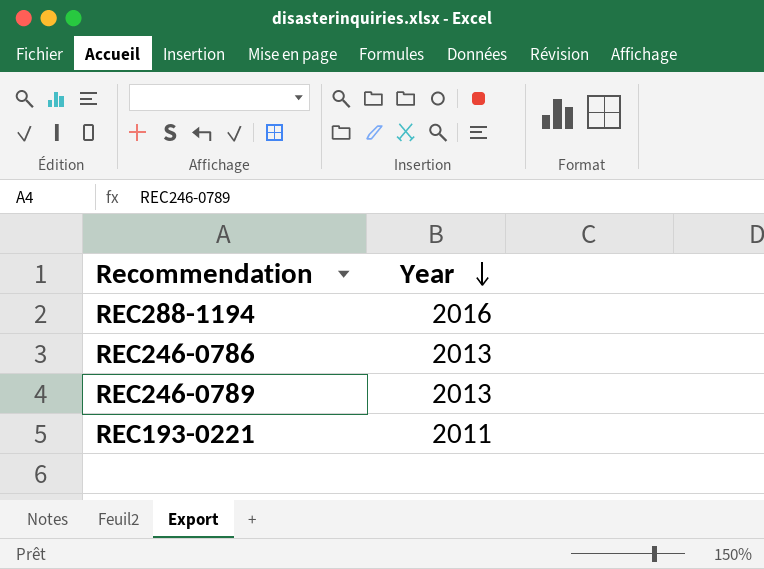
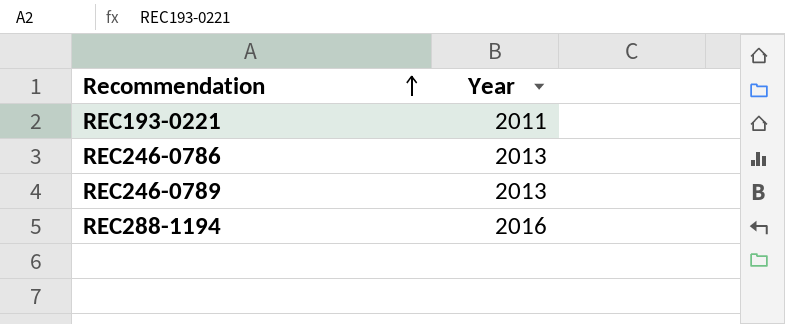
row order: Year descending -> Recommendation ascending

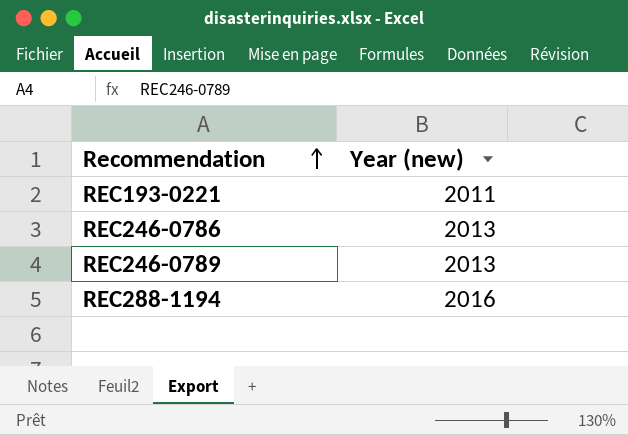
column name: Year -> Year (new)

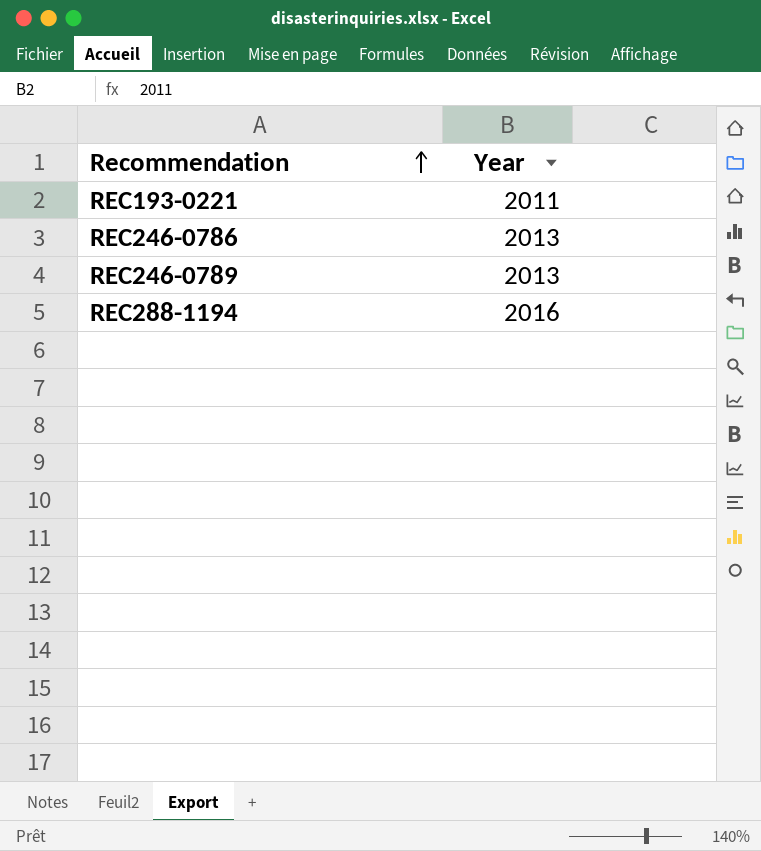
column name: Year (new) -> Year

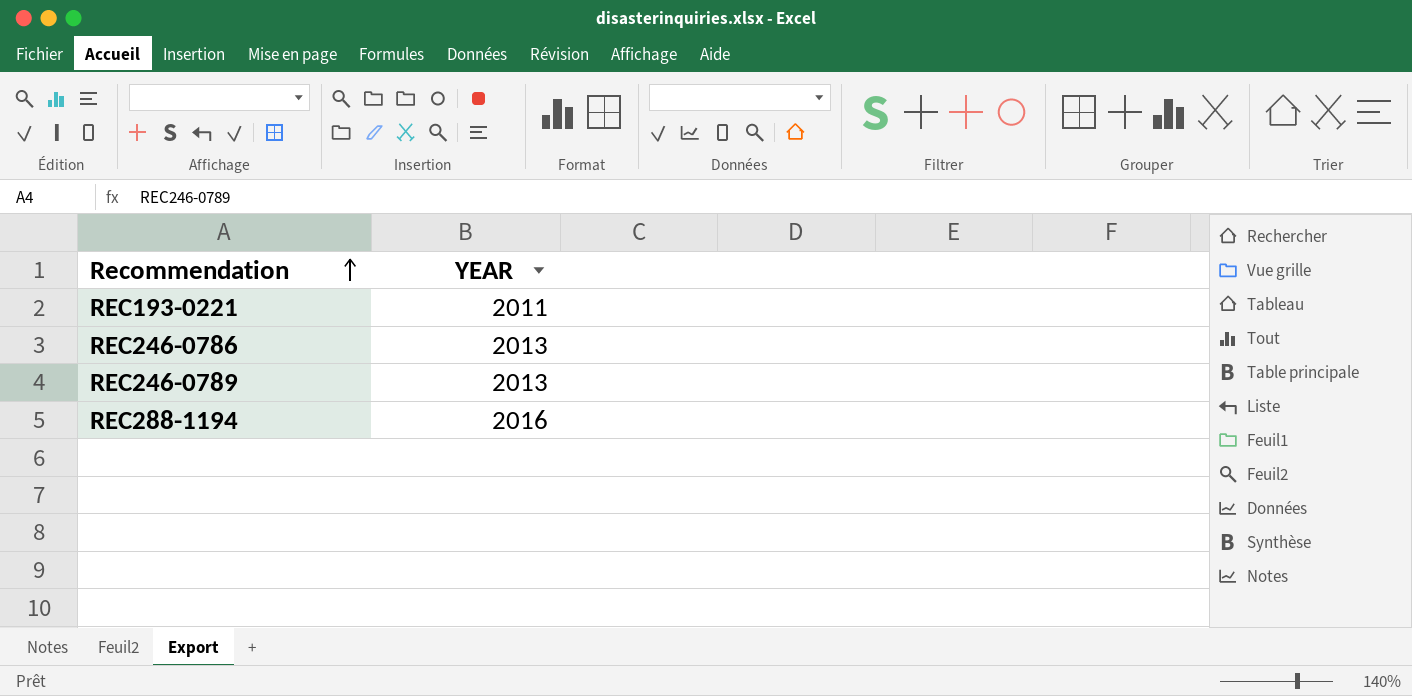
column name: Year -> YEAR

